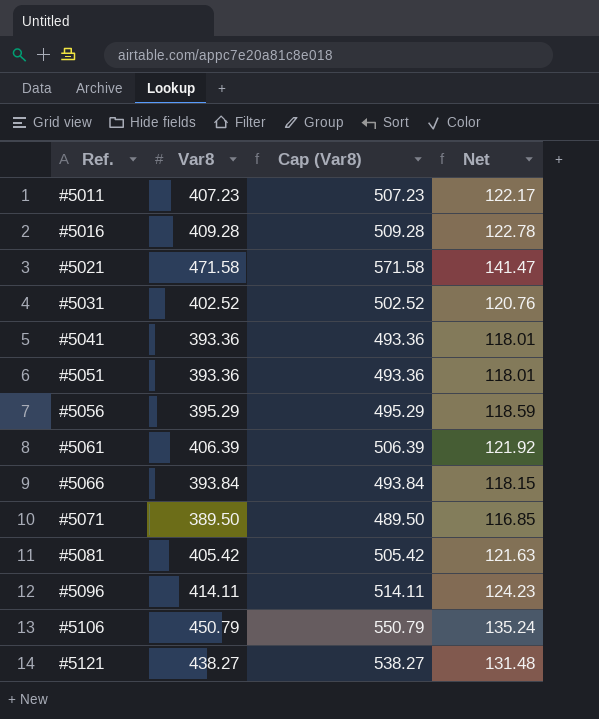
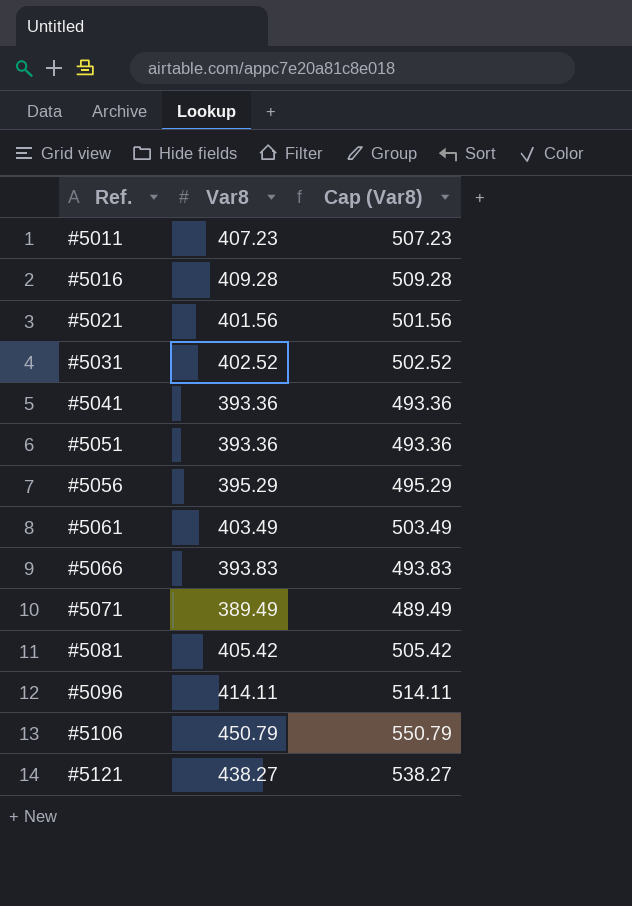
column Net | formula: [Var8] * 0.3 -> none
#5021 | Var8: 471.58 -> 401.56
#5021 | Cap (Var8): 571.58 -> 501.56
#5061 | Var8: 406.39 -> 403.49
#5061 | Cap (Var8): 506.39 -> 503.49
#5066 | Var8: 393.84 -> 393.83
#5066 | Cap (Var8): 493.84 -> 493.83
#5071 | Var8: 389.50 -> 389.49
#5071 | Cap (Var8): 489.50 -> 489.49

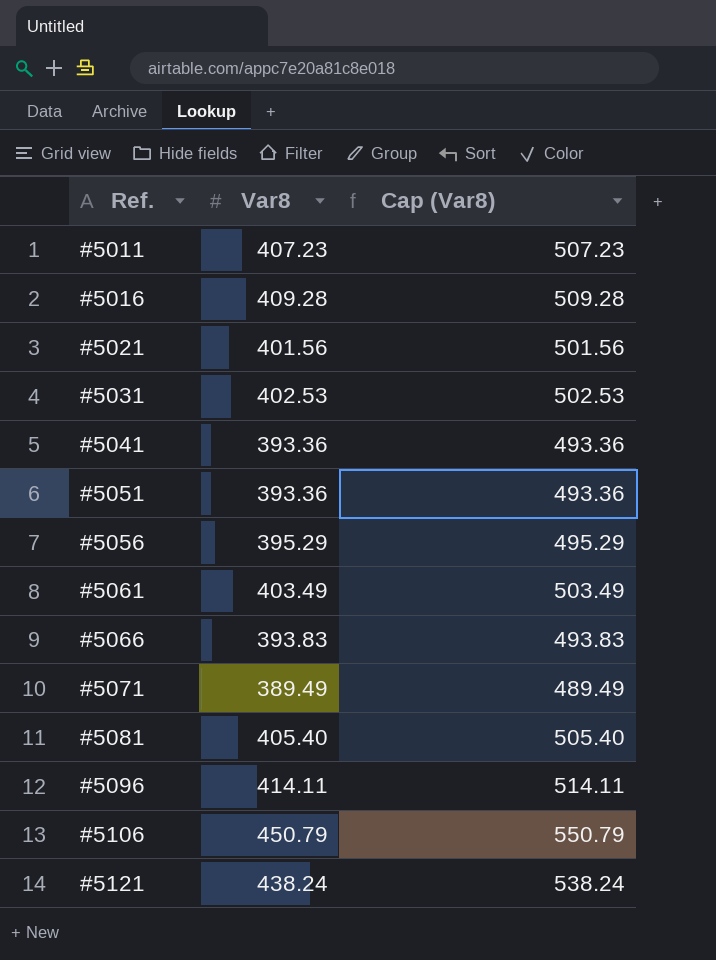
#5031 | Var8: 402.52 -> 402.53
#5031 | Cap (Var8): 502.52 -> 502.53
#5081 | Var8: 405.42 -> 405.40
#5081 | Cap (Var8): 505.42 -> 505.40
#5121 | Var8: 438.27 -> 438.24
#5121 | Cap (Var8): 538.27 -> 538.24

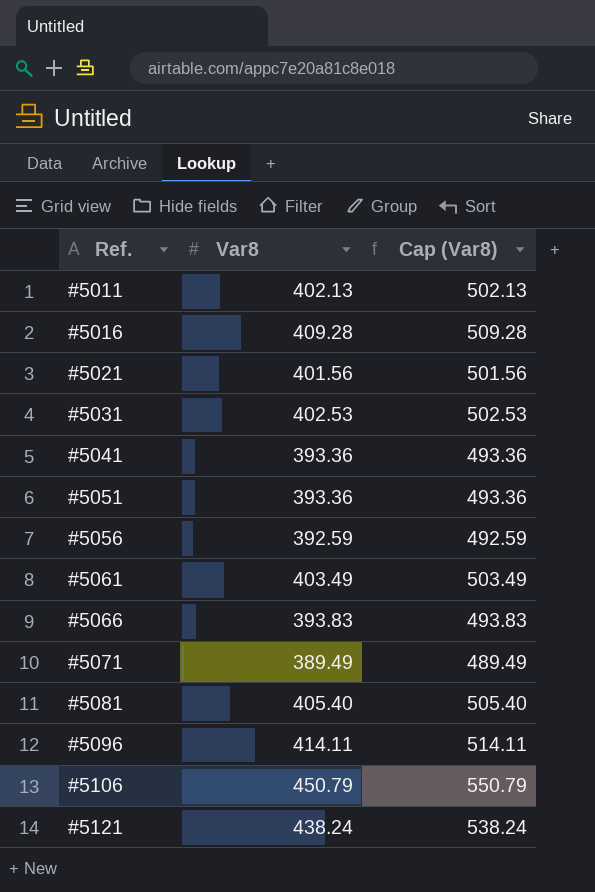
#5011 | Var8: 407.23 -> 402.13
#5011 | Cap (Var8): 507.23 -> 502.13
#5056 | Var8: 395.29 -> 392.59
#5056 | Cap (Var8): 495.29 -> 492.59

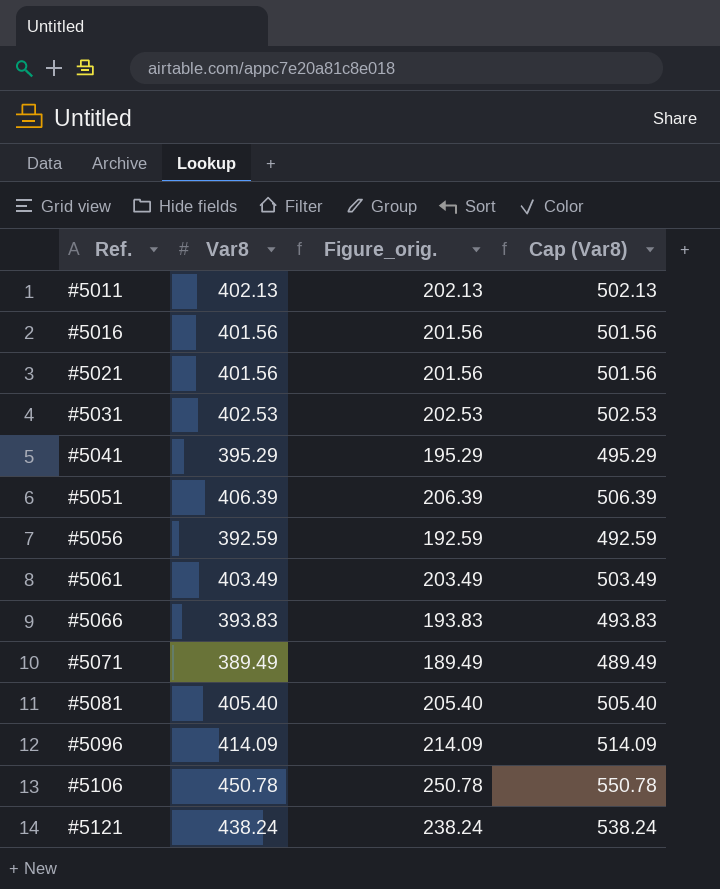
column Figure_orig. | formula: none -> [Var8] - 200
#5016 | Var8: 409.28 -> 401.56
#5016 | Cap (Var8): 509.28 -> 501.56
#5041 | Var8: 393.36 -> 395.29
#5041 | Cap (Var8): 493.36 -> 495.29
#5051 | Var8: 393.36 -> 406.39
#5051 | Cap (Var8): 493.36 -> 506.39
#5096 | Var8: 414.11 -> 414.09
#5096 | Cap (Var8): 514.11 -> 514.09
#5106 | Var8: 450.79 -> 450.78
#5106 | Cap (Var8): 550.79 -> 550.78

